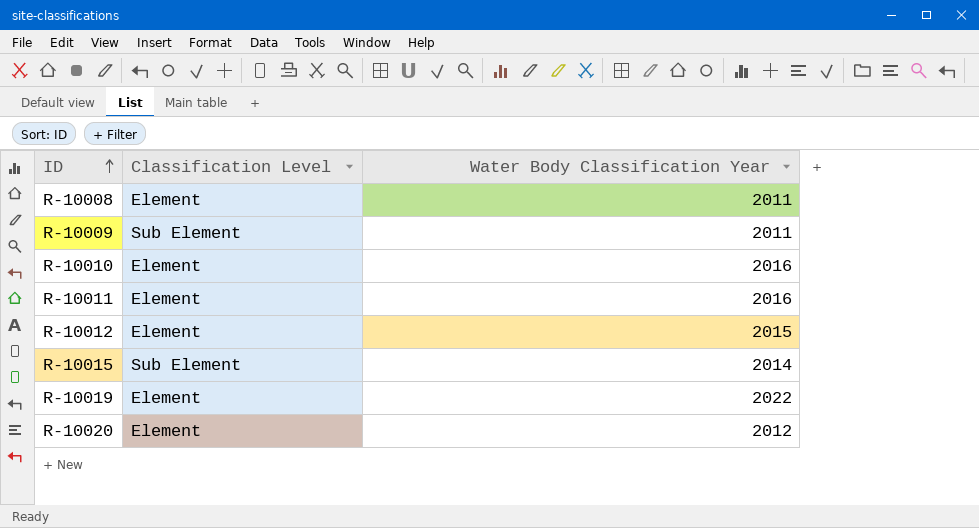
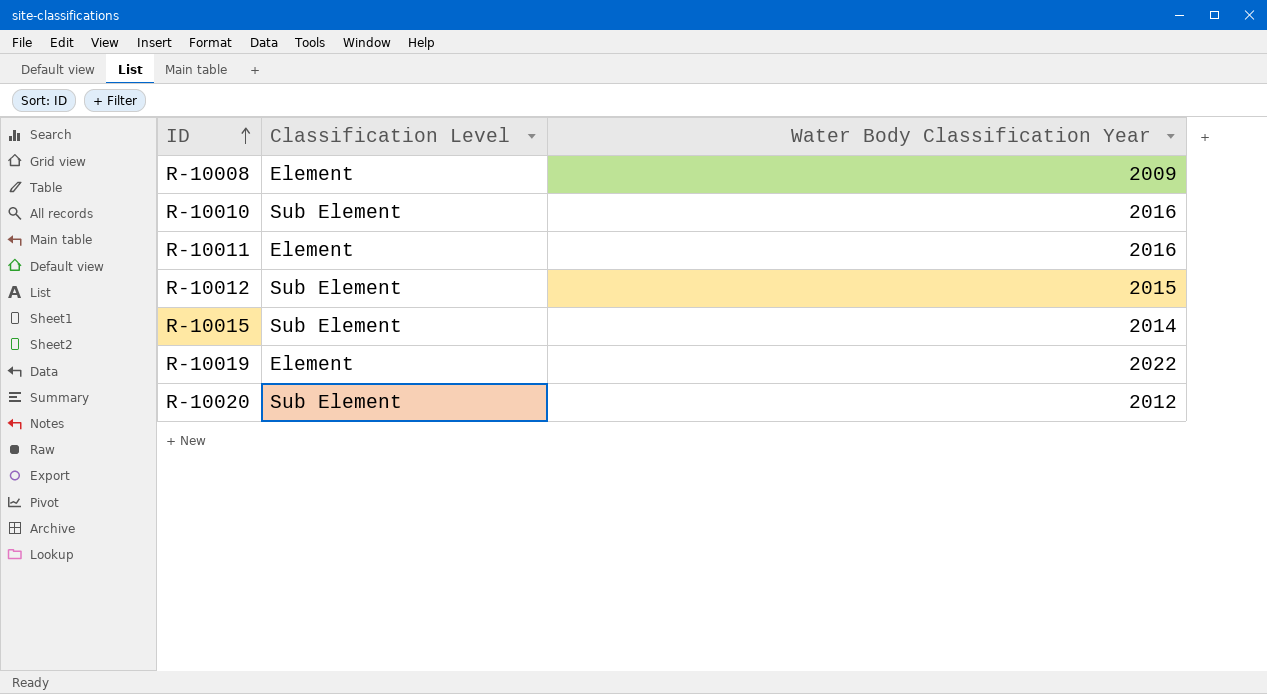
row R-10009: Sub Element | 2011 -> none
R-10008 | Water Body Classification Year: 2011 -> 2009
R-10010 | Classification Level: Element -> Sub Element
R-10012 | Classification Level: Element -> Sub Element
R-10020 | Classification Level: Element -> Sub Element

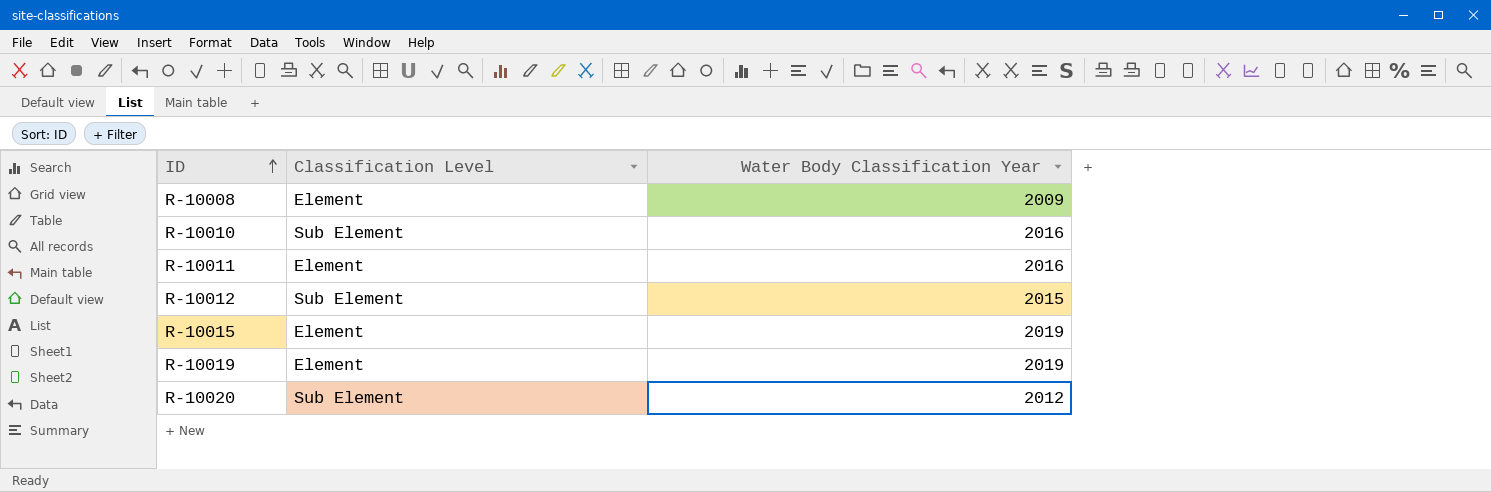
R-10015 | Classification Level: Sub Element -> Element
R-10015 | Water Body Classification Year: 2014 -> 2019
R-10019 | Water Body Classification Year: 2022 -> 2019

